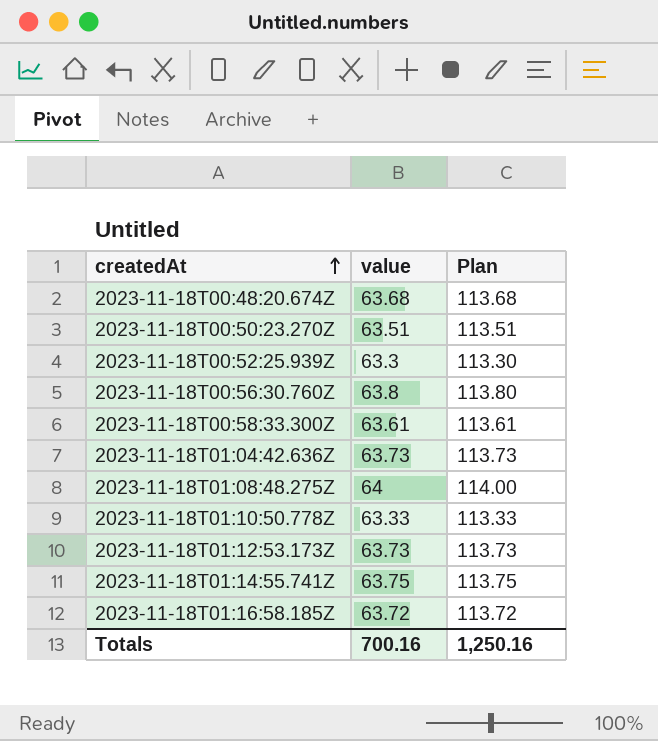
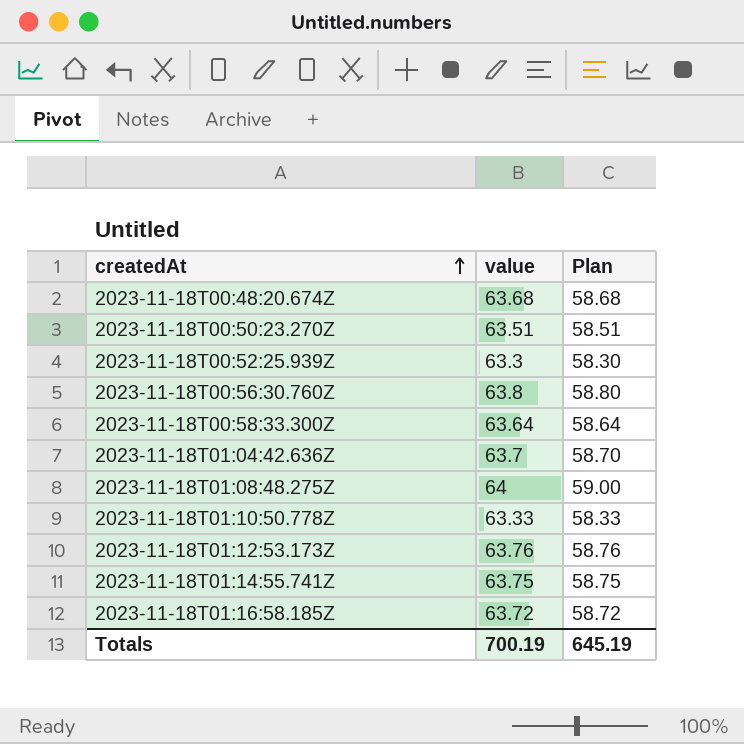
column Plan | formula: [value] + 50 -> [value] - 5
2023-11-18T00:58:33.300Z | value: 63.61 -> 63.64
2023-11-18T01:04:42.636Z | value: 63.73 -> 63.7
2023-11-18T01:12:53.173Z | value: 63.73 -> 63.76
Totals | value: 700.16 -> 700.19
Totals | Plan: 1,250.16 -> 645.19

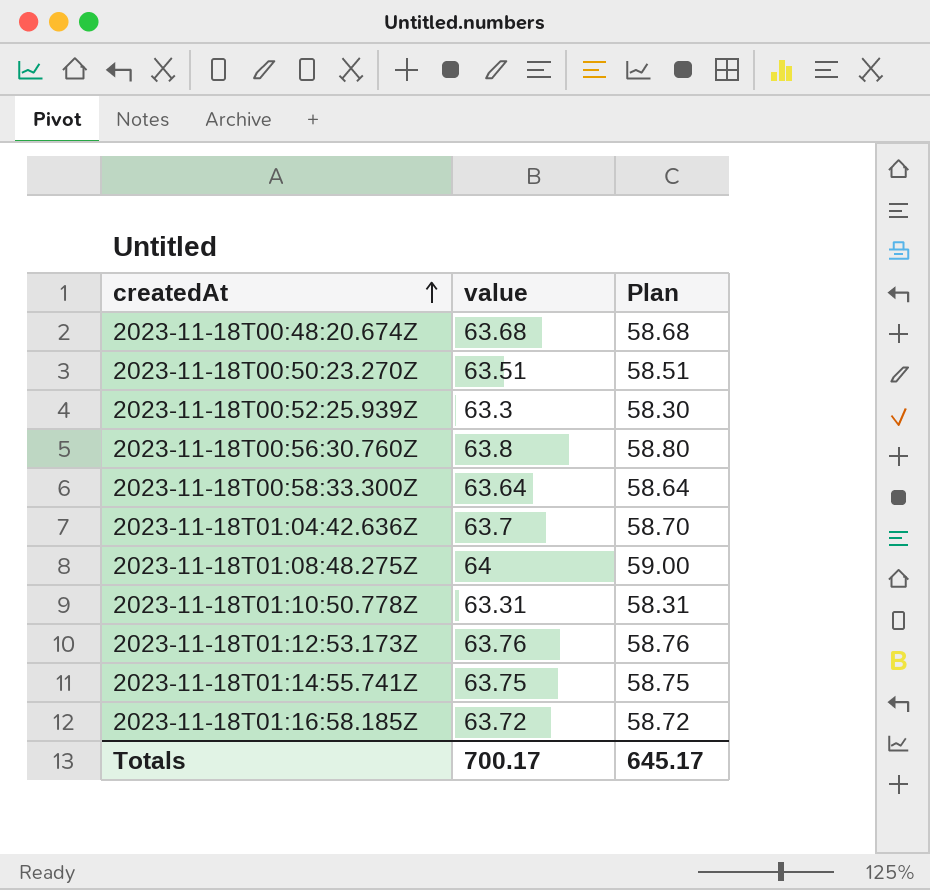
2023-11-18T01:10:50.778Z | value: 63.33 -> 63.31
2023-11-18T01:10:50.778Z | Plan: 58.33 -> 58.31
Totals | value: 700.19 -> 700.17
Totals | Plan: 645.19 -> 645.17

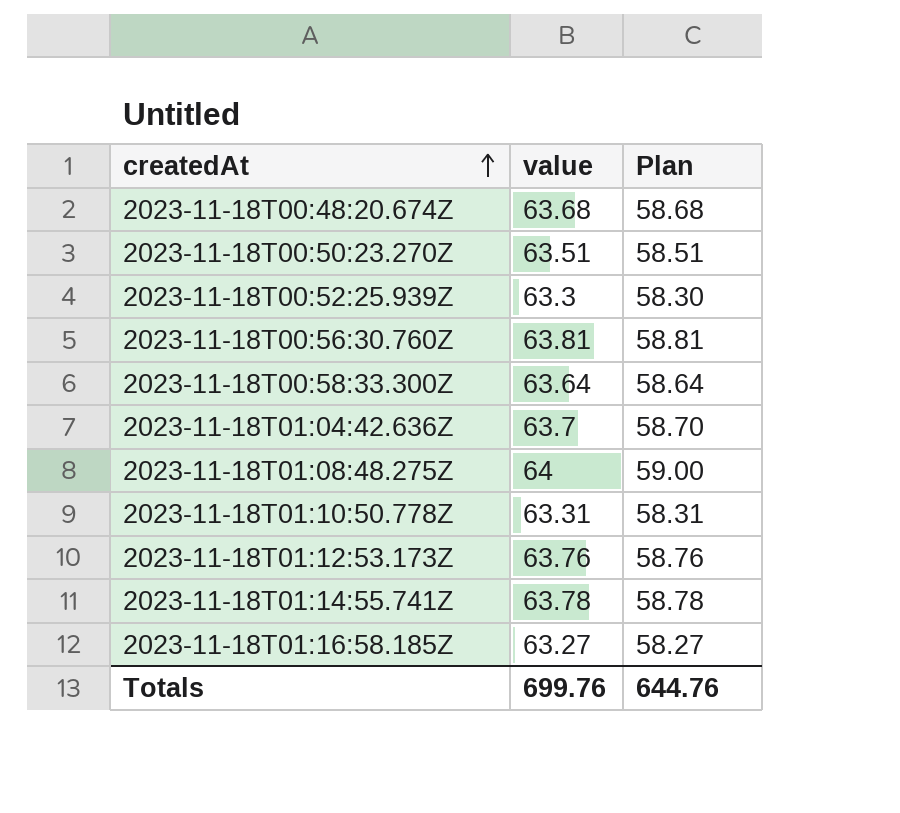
2023-11-18T00:56:30.760Z | value: 63.8 -> 63.81
2023-11-18T00:56:30.760Z | Plan: 58.80 -> 58.81
2023-11-18T01:14:55.741Z | value: 63.75 -> 63.78
2023-11-18T01:14:55.741Z | Plan: 58.75 -> 58.78
2023-11-18T01:16:58.185Z | value: 63.72 -> 63.27
2023-11-18T01:16:58.185Z | Plan: 58.72 -> 58.27
Totals | value: 700.17 -> 699.76
Totals | Plan: 645.17 -> 644.76

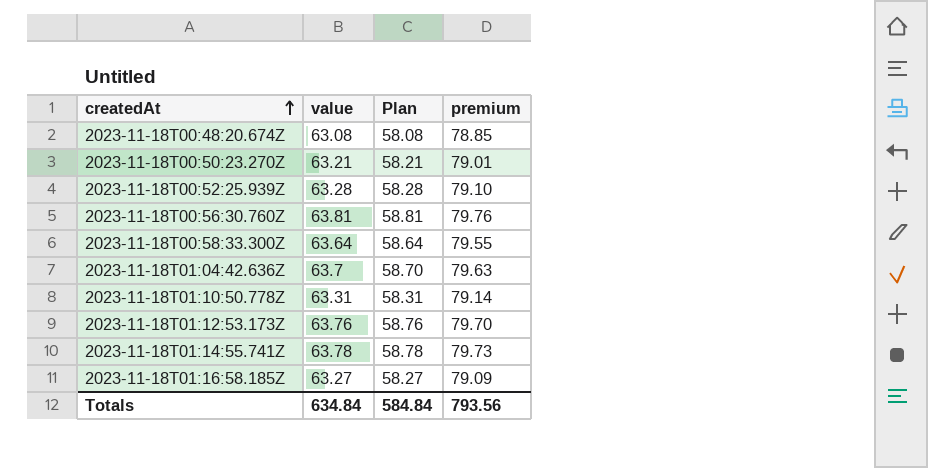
column premium | formula: none -> [value] * 1.25
row 2023-11-18T01:08:48.275Z: 64 | 59.00 -> none
2023-11-18T00:48:20.674Z | value: 63.68 -> 63.08
2023-11-18T00:48:20.674Z | Plan: 58.68 -> 58.08
2023-11-18T00:50:23.270Z | value: 63.51 -> 63.21
2023-11-18T00:50:23.270Z | Plan: 58.51 -> 58.21
2023-11-18T00:52:25.939Z | value: 63.3 -> 63.28
2023-11-18T00:52:25.939Z | Plan: 58.30 -> 58.28
Totals | value: 699.76 -> 634.84
Totals | Plan: 644.76 -> 584.84

